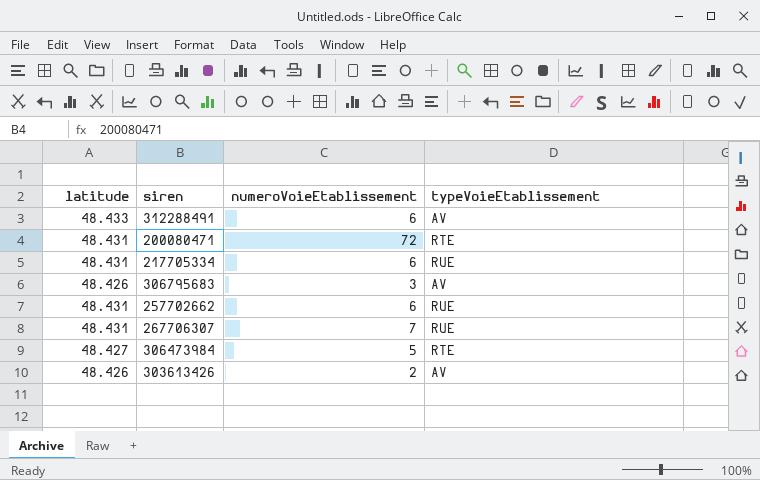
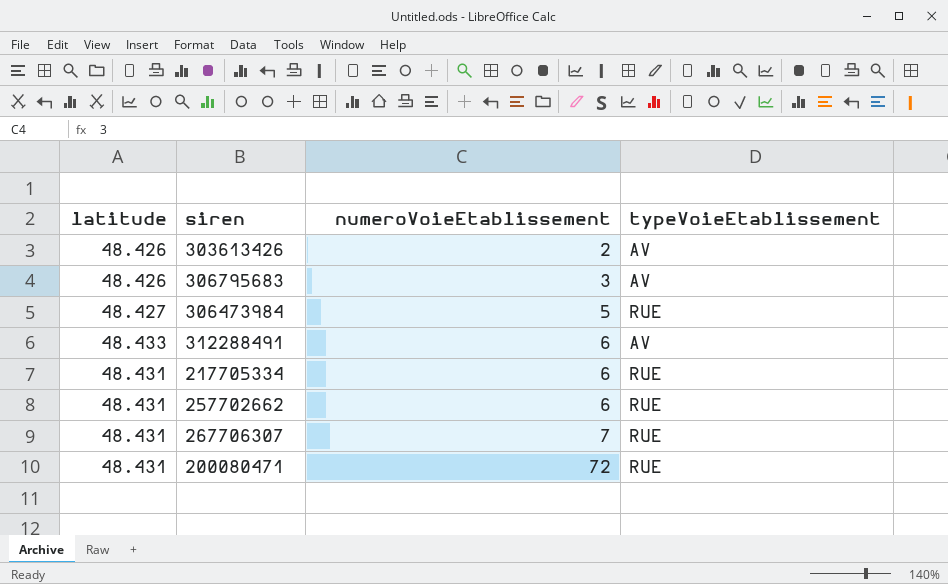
row order: none -> numeroVoieEtablissement ascending
306473984 | typeVoieEtablissement: RTE -> RUE
200080471 | typeVoieEtablissement: RTE -> RUE

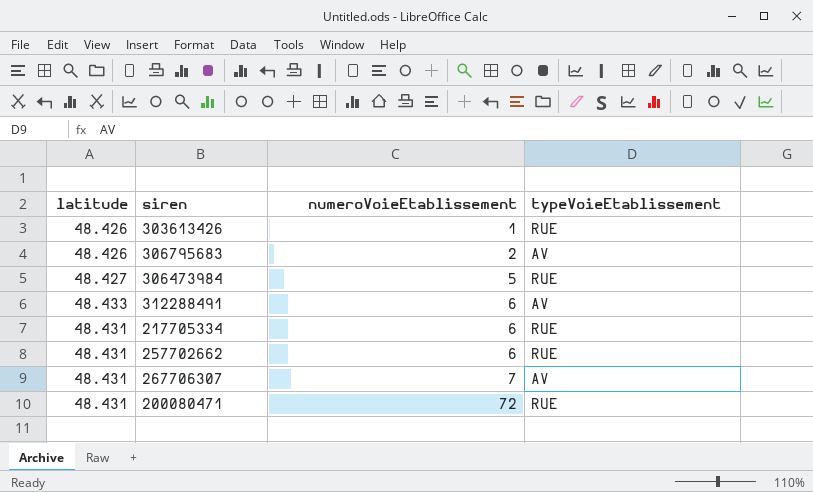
303613426 | numeroVoieEtablissement: 2 -> 1
303613426 | typeVoieEtablissement: AV -> RUE
306795683 | numeroVoieEtablissement: 3 -> 2
267706307 | typeVoieEtablissement: RUE -> AV

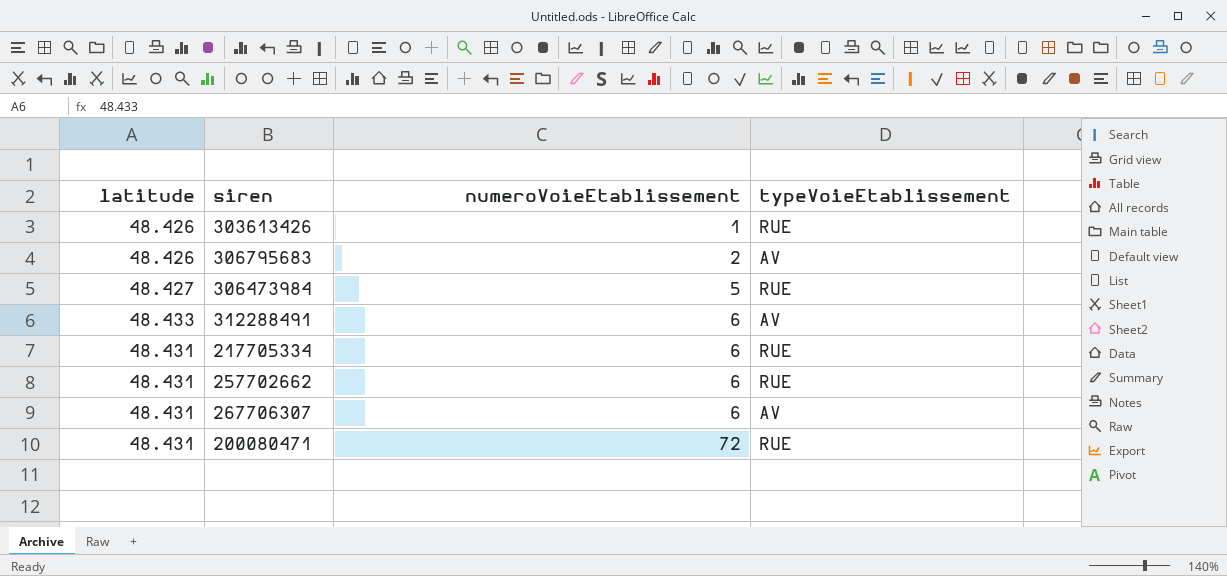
267706307 | numeroVoieEtablissement: 7 -> 6

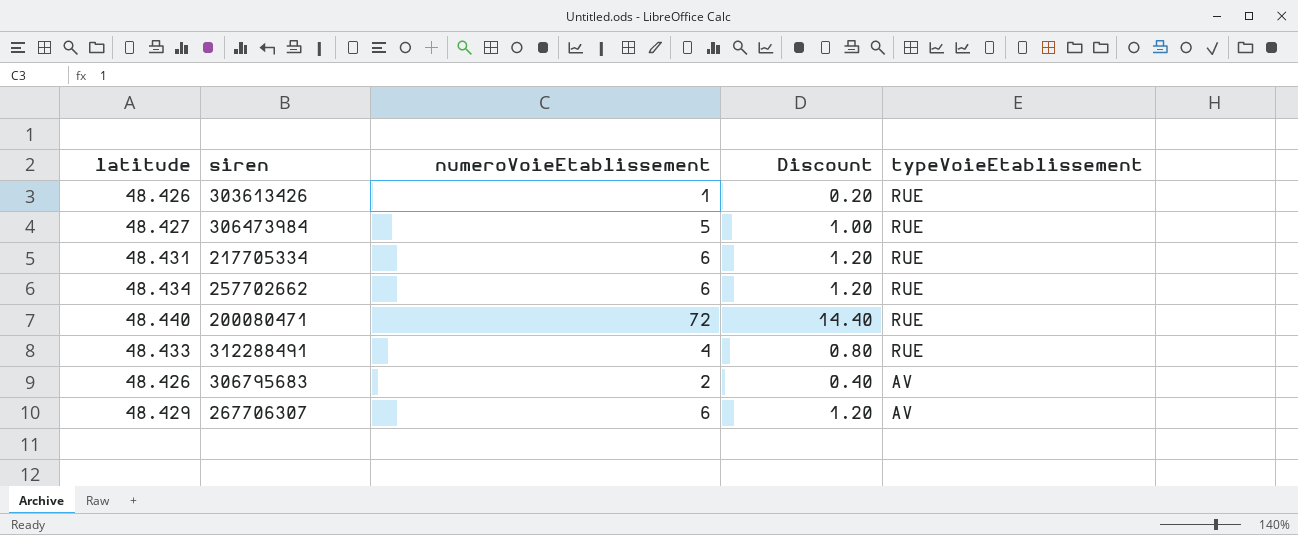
row order: numeroVoieEtablissement ascending -> typeVoieEtablissement descending
column Discount | formula: none -> [numeroVoieEtablissement] * 0.2
257702662 | latitude: 48.431 -> 48.434
200080471 | latitude: 48.431 -> 48.440
312288491 | numeroVoieEtablissement: 6 -> 4
312288491 | typeVoieEtablissement: AV -> RUE
267706307 | latitude: 48.431 -> 48.429

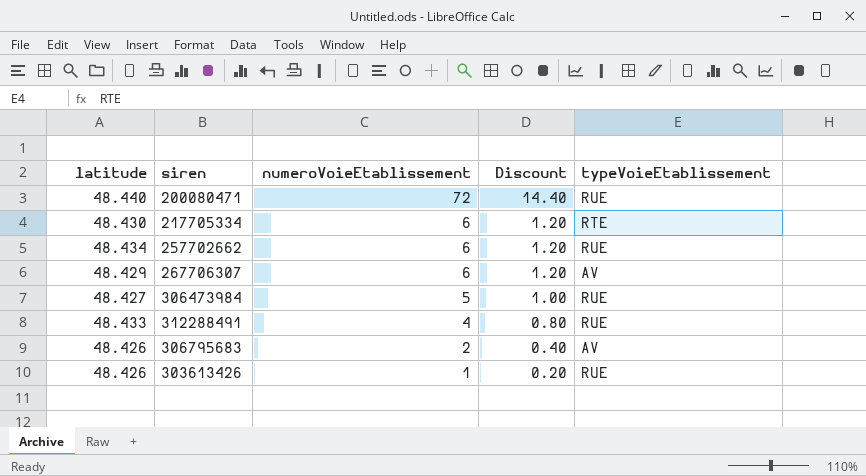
row order: typeVoieEtablissement descending -> numeroVoieEtablissement descending
217705334 | latitude: 48.431 -> 48.430
217705334 | typeVoieEtablissement: RUE -> RTE

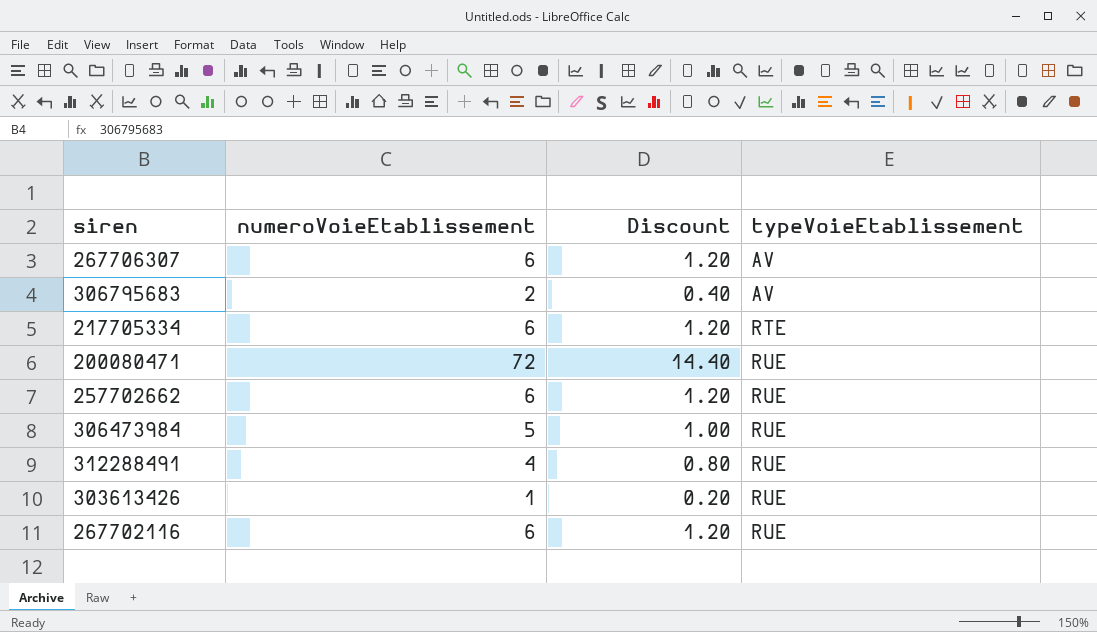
row order: numeroVoieEtablissement descending -> typeVoieEtablissement ascending
column latitude | position: 1 -> none
row 267702116: none -> 6 | 1.20 | RUE

